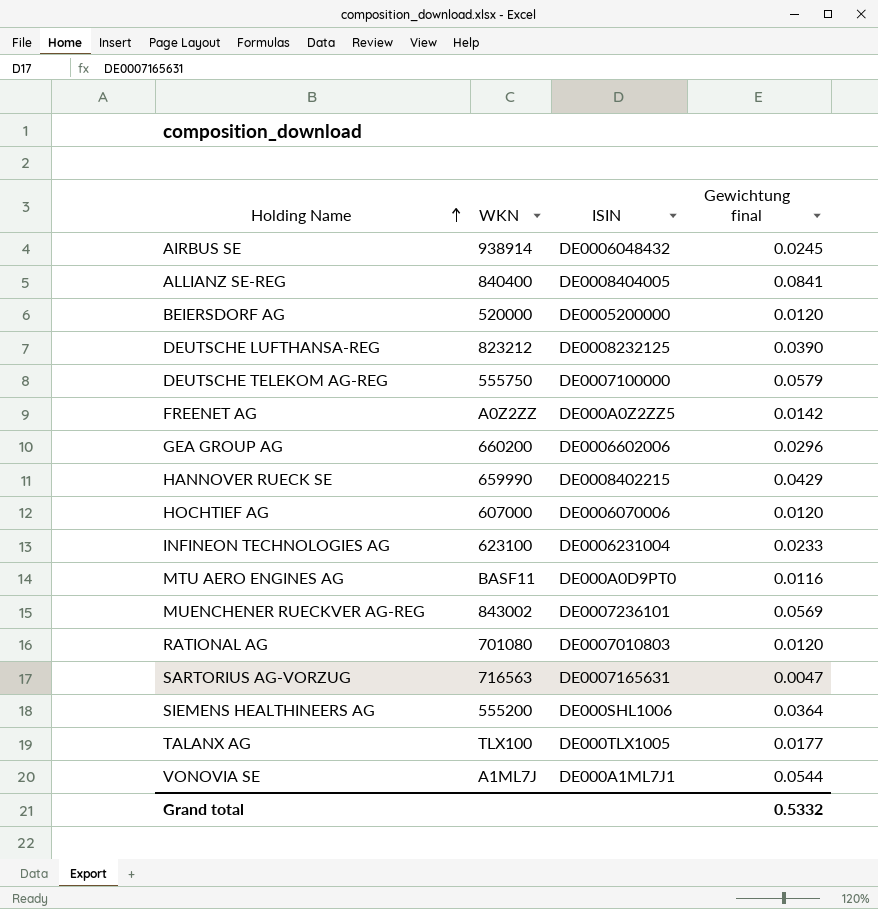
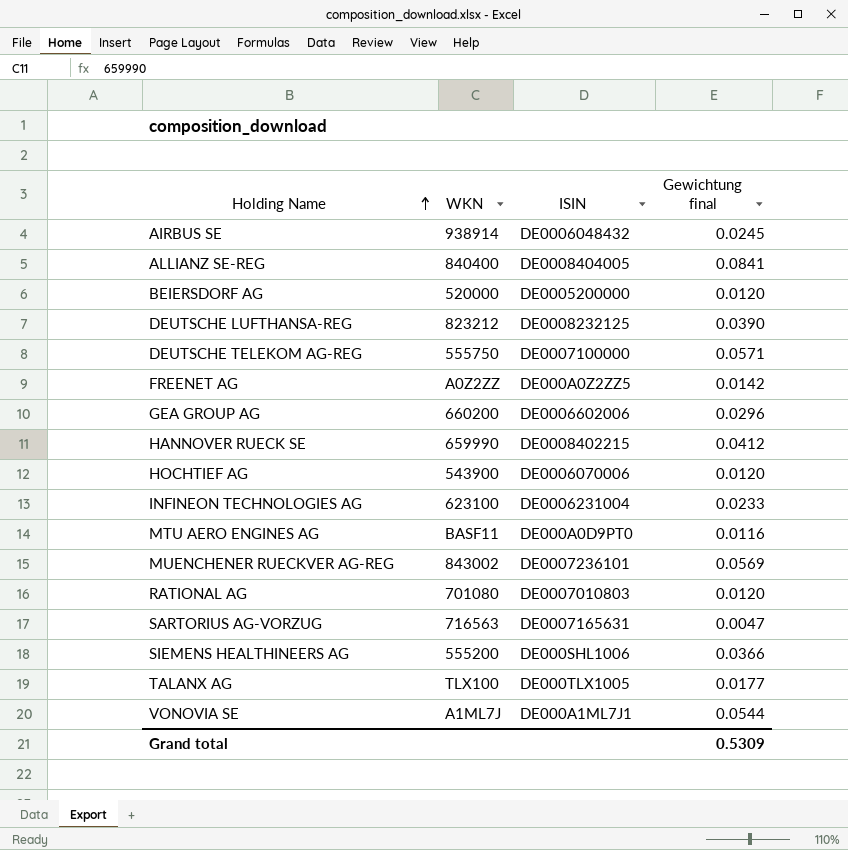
DEUTSCHE TELEKOM AG-REG | Gewichtung final: 0.0579 -> 0.0571
HANNOVER RUECK SE | Gewichtung final: 0.0429 -> 0.0412
HOCHTIEF AG | WKN: 607000 -> 543900
SIEMENS HEALTHINEERS AG | Gewichtung final: 0.0364 -> 0.0366
Grand total | Gewichtung final: 0.5332 -> 0.5309

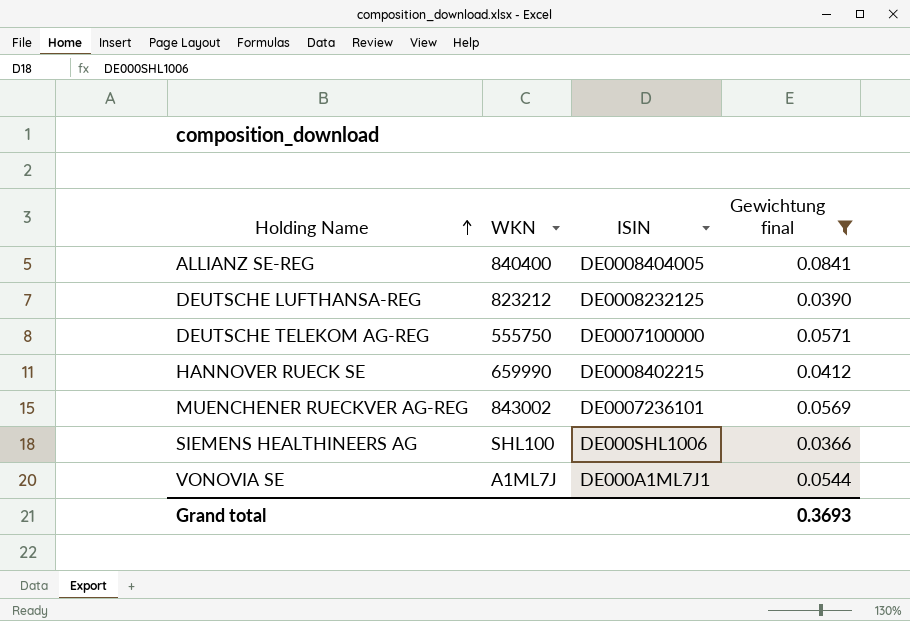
filter: none -> Gewichtung final >= 0.0366
SIEMENS HEALTHINEERS AG | WKN: 555200 -> SHL100
Grand total | Gewichtung final: 0.5309 -> 0.3693

